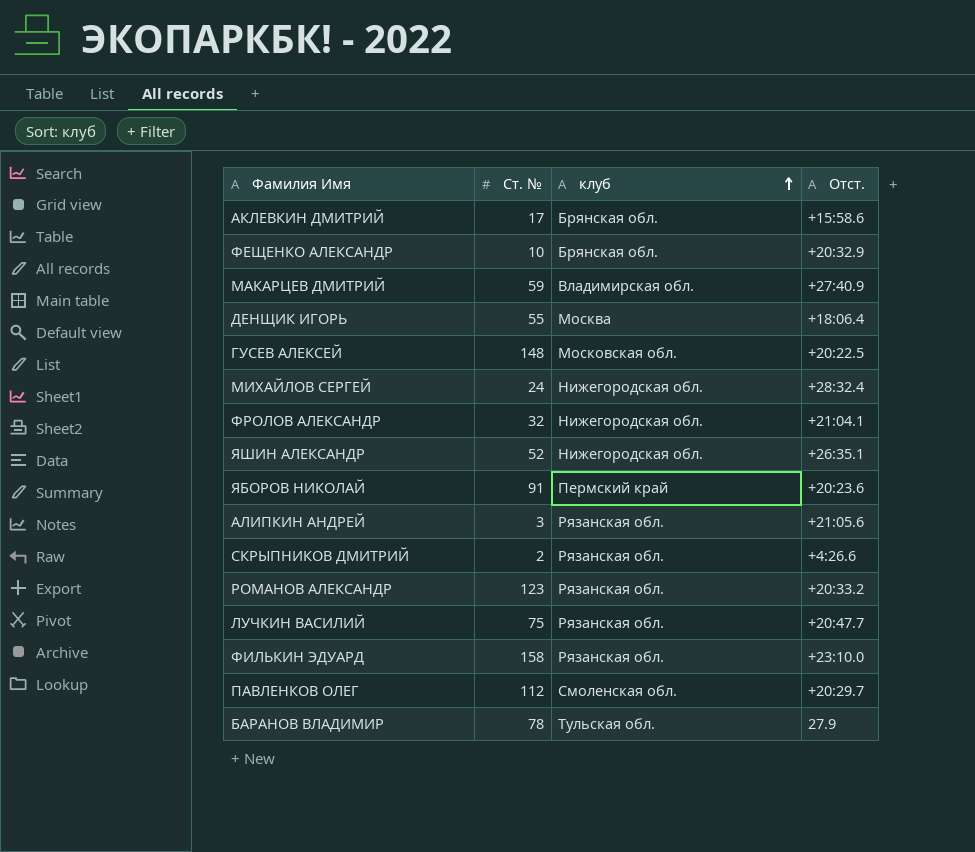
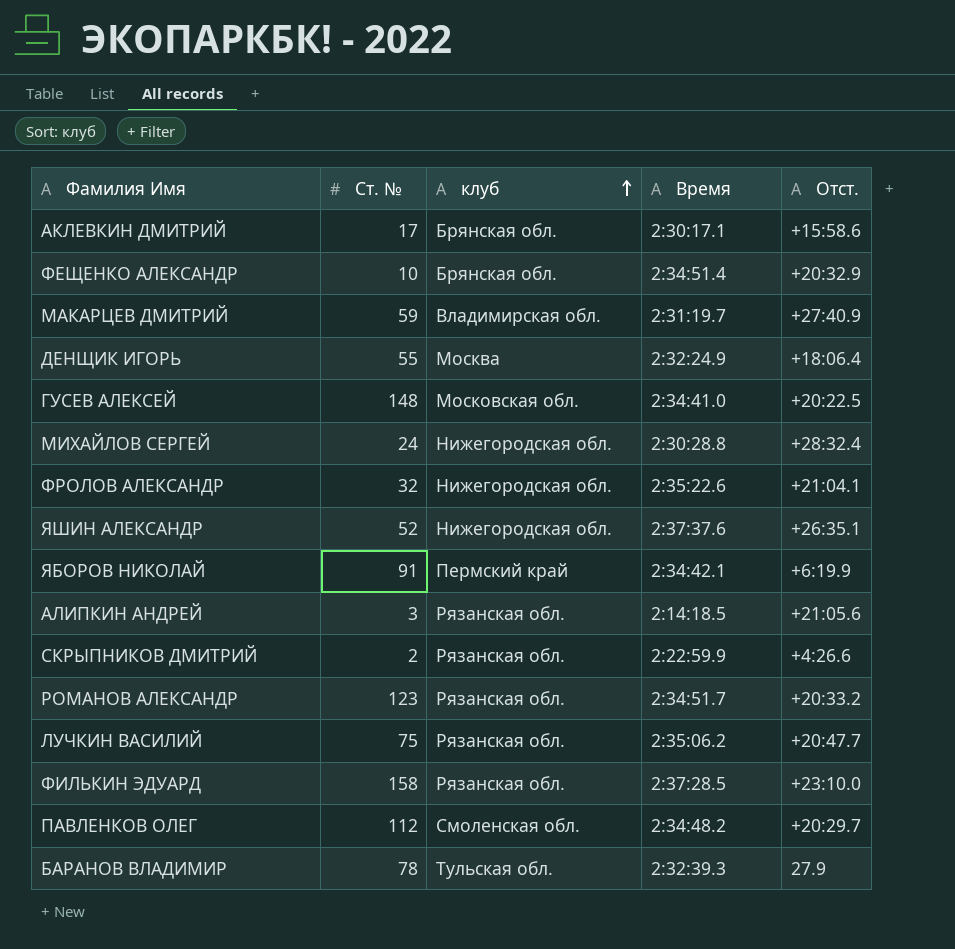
column Время | position: none -> 4
ЯБОРОВ НИКОЛАЙ | Отст.: +20:23.6 -> +6:19.9

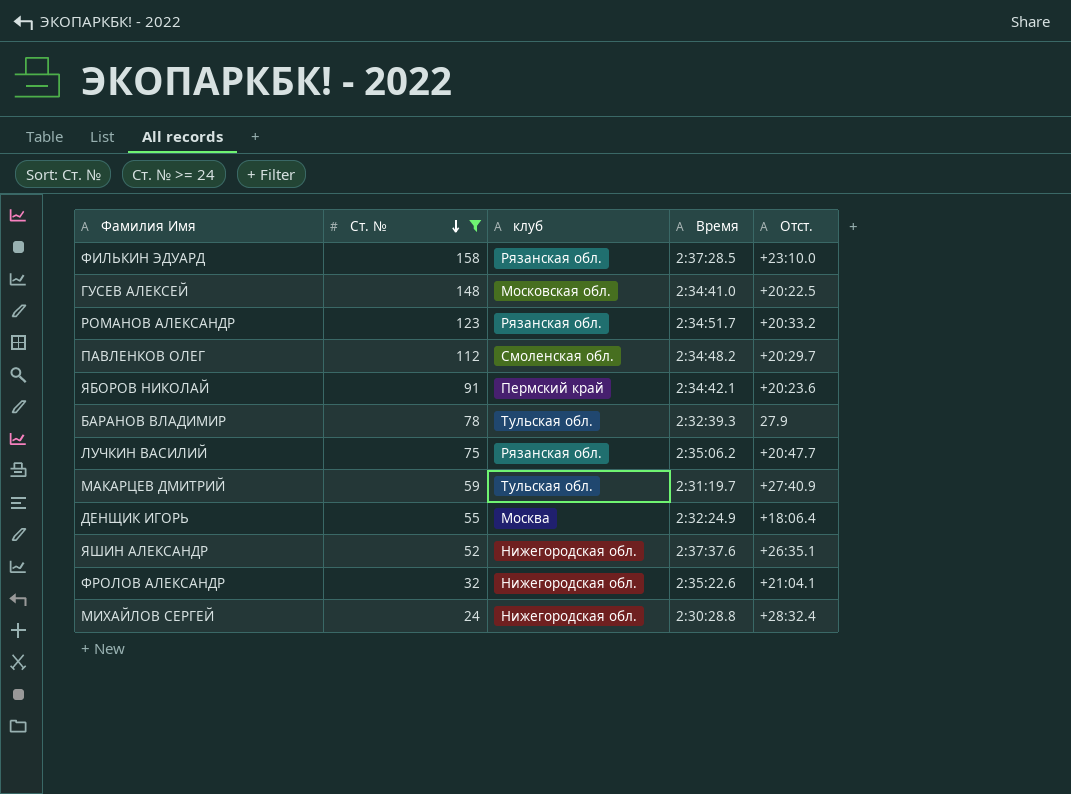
filter: none -> Ст. № >= 24
row order: клуб ascending -> Ст. № descending
ЯБОРОВ НИКОЛАЙ | Отст.: +6:19.9 -> +20:23.6
МАКАРЦЕВ ДМИТРИЙ | клуб: Владимирская обл. -> Тульская обл.

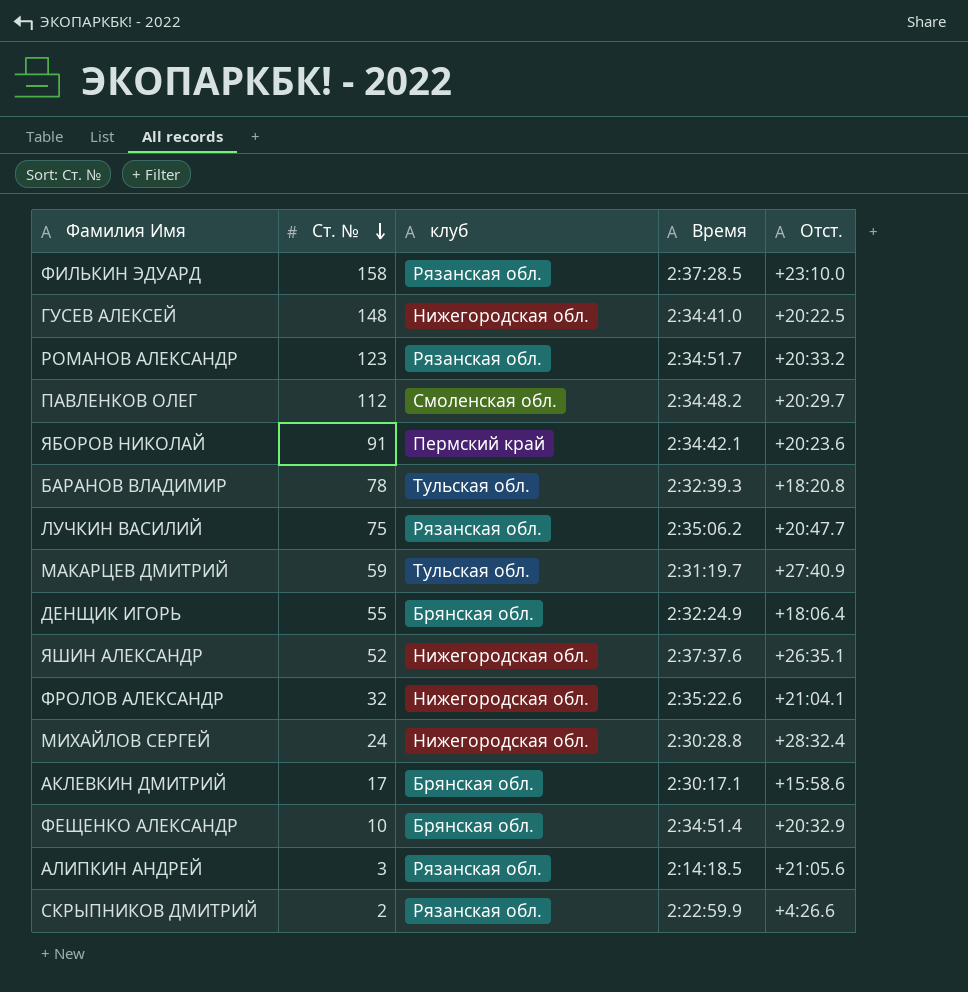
filter: Ст. № >= 24 -> none
ГУСЕВ АЛЕКСЕЙ | клуб: Московская обл. -> Нижегородская обл.
БАРАНОВ ВЛАДИМИР | Отст.: 27.9 -> +18:20.8
ДЕНЩИК ИГОРЬ | клуб: Москва -> Брянская обл.

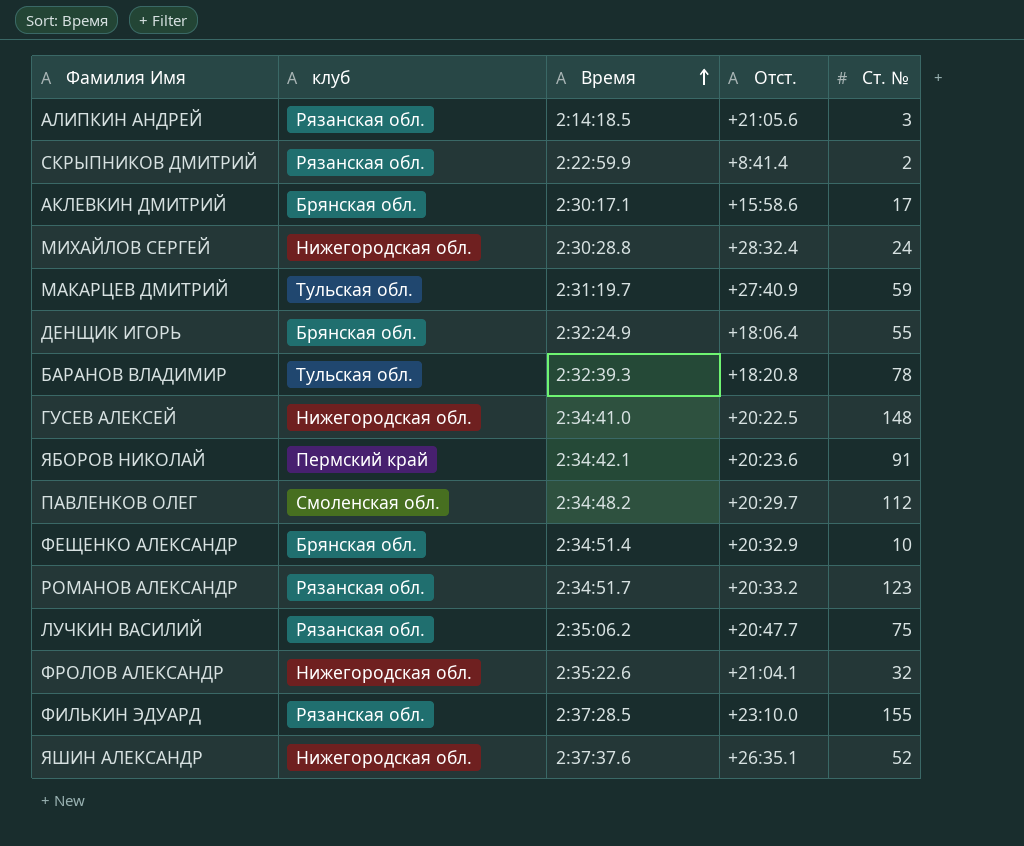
row order: Ст. № descending -> Время ascending
column Ст. № | position: 2 -> 5
СКРЫПНИКОВ ДМИТРИЙ | Отст.: +4:26.6 -> +8:41.4
ФИЛЬКИН ЭДУАРД | Ст. №: 158 -> 155

